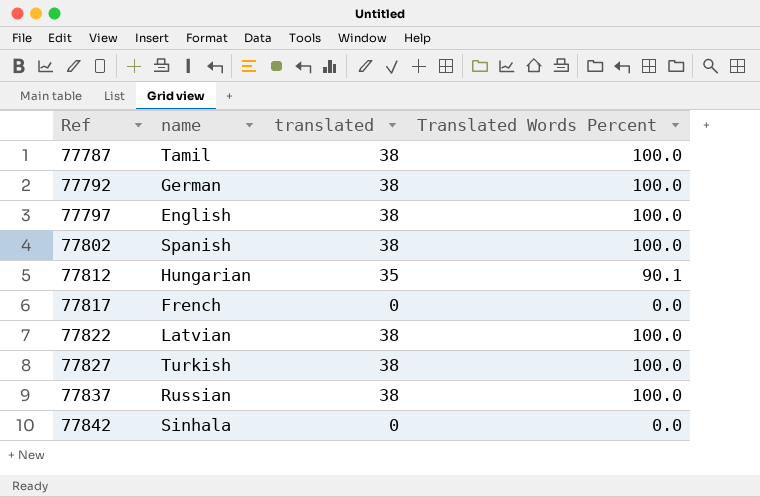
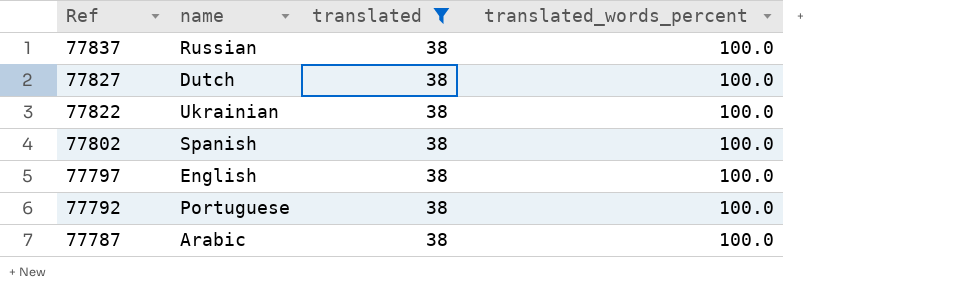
filter: none -> translated = 38
row order: Ref ascending -> Ref descending
column name: Translated Words Percent -> translated_words_percent
77827 | name: Turkish -> Dutch
77822 | name: Latvian -> Ukrainian
77792 | name: German -> Portuguese
77787 | name: Tamil -> Arabic

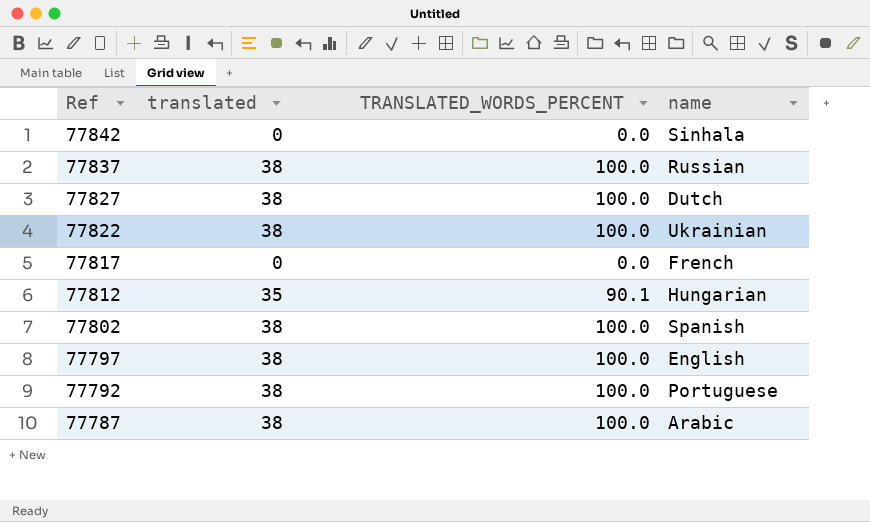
filter: translated = 38 -> none
column name: translated_words_percent -> TRANSLATED_WORDS_PERCENT
column name | position: 2 -> 4

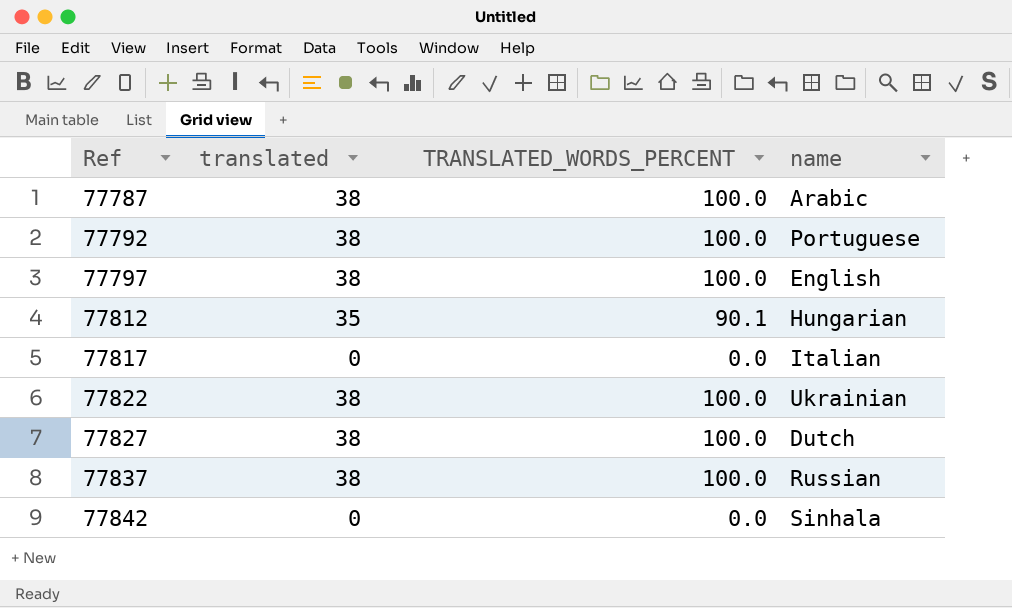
row order: Ref descending -> Ref ascending
row 77802: 38 | 100.0 | Spanish -> none
77817 | name: French -> Italian

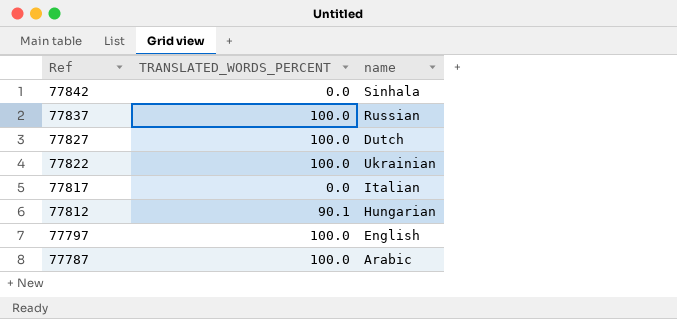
row order: Ref ascending -> Ref descending
column translated | position: 2 -> none
row 77792: 38 | 100.0 | Portuguese -> none

